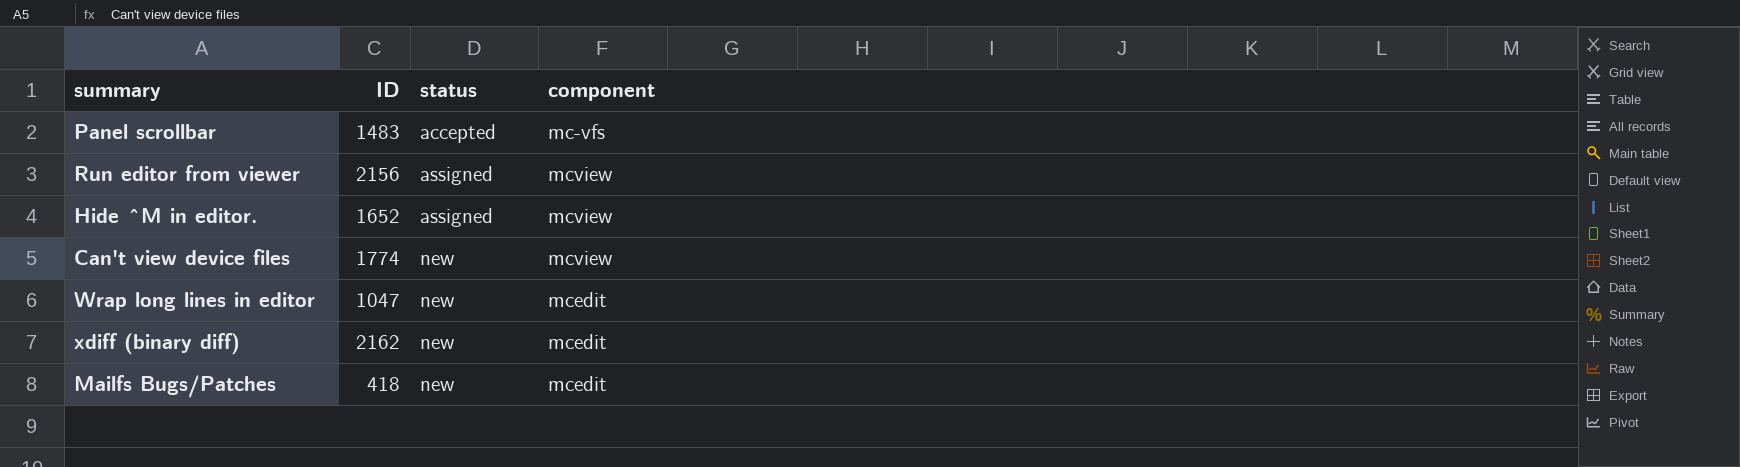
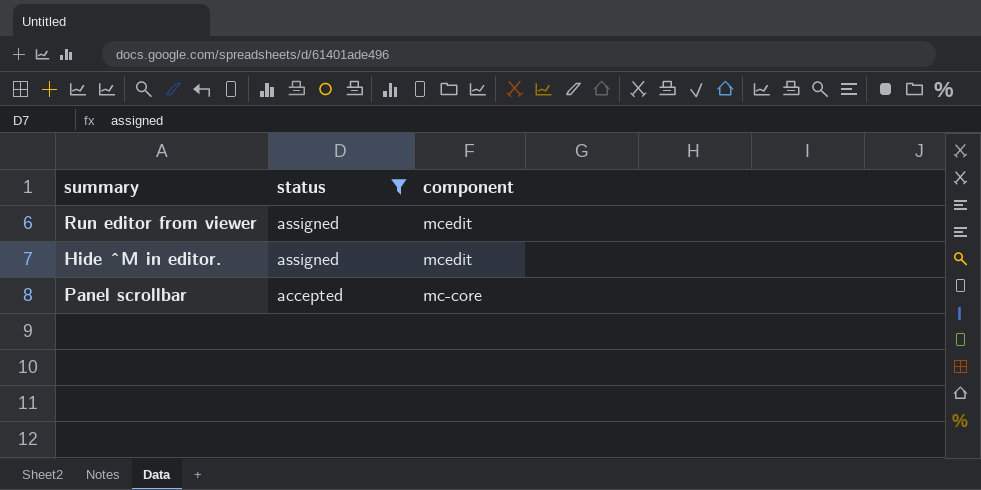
filter: none -> status != new
row order: status ascending -> status descending
column ID | position: 2 -> none
Run editor from viewer | component: mcview -> mcedit
Hide ^M in editor. | component: mcview -> mcedit
Panel scrollbar | component: mc-vfs -> mc-core

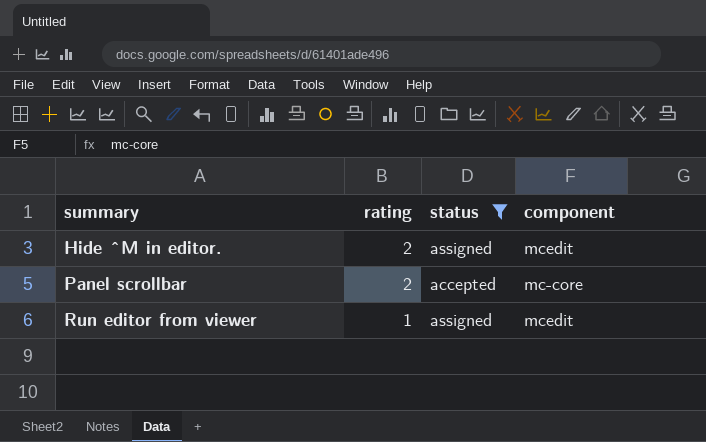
row order: status descending -> summary ascending
column rating | position: none -> 2

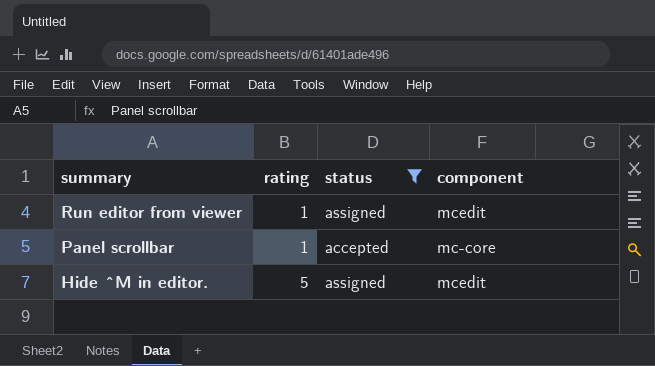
row order: summary ascending -> summary descending
Panel scrollbar | rating: 2 -> 1
Hide ^M in editor. | rating: 2 -> 5

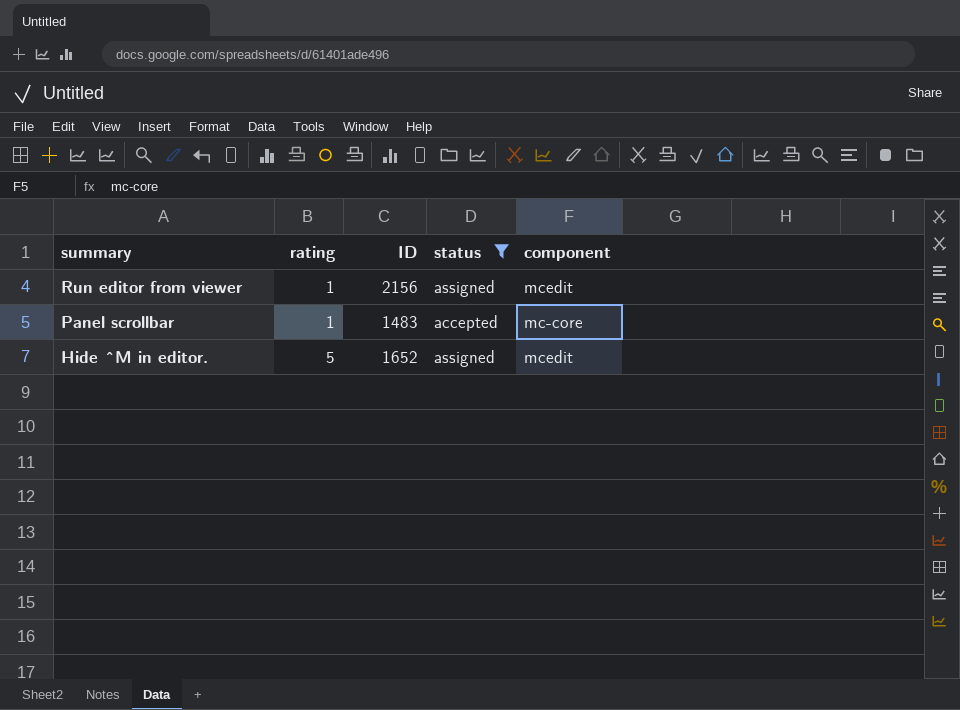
column ID | position: none -> 3

